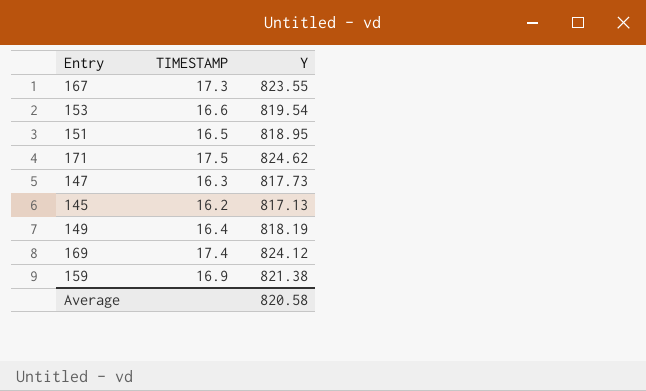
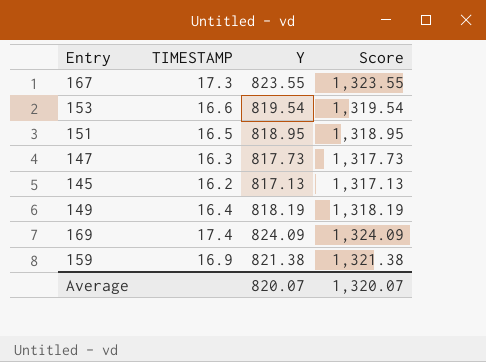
column Score | formula: none -> [Y] + 500
row 171: 17.5 | 824.62 -> none
169 | Y: 824.12 -> 824.09
Average | Y: 820.58 -> 820.07

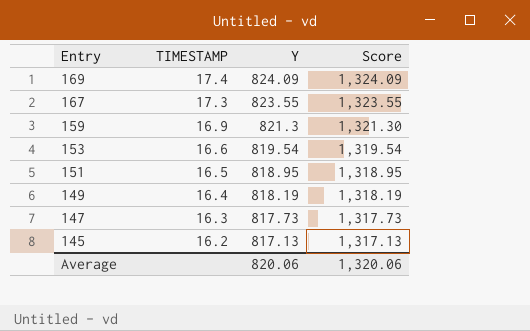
row order: none -> Entry descending
159 | Y: 821.38 -> 821.3
159 | Score: 1,321.38 -> 1,321.30
Average | Y: 820.07 -> 820.06
Average | Score: 1,320.07 -> 1,320.06

